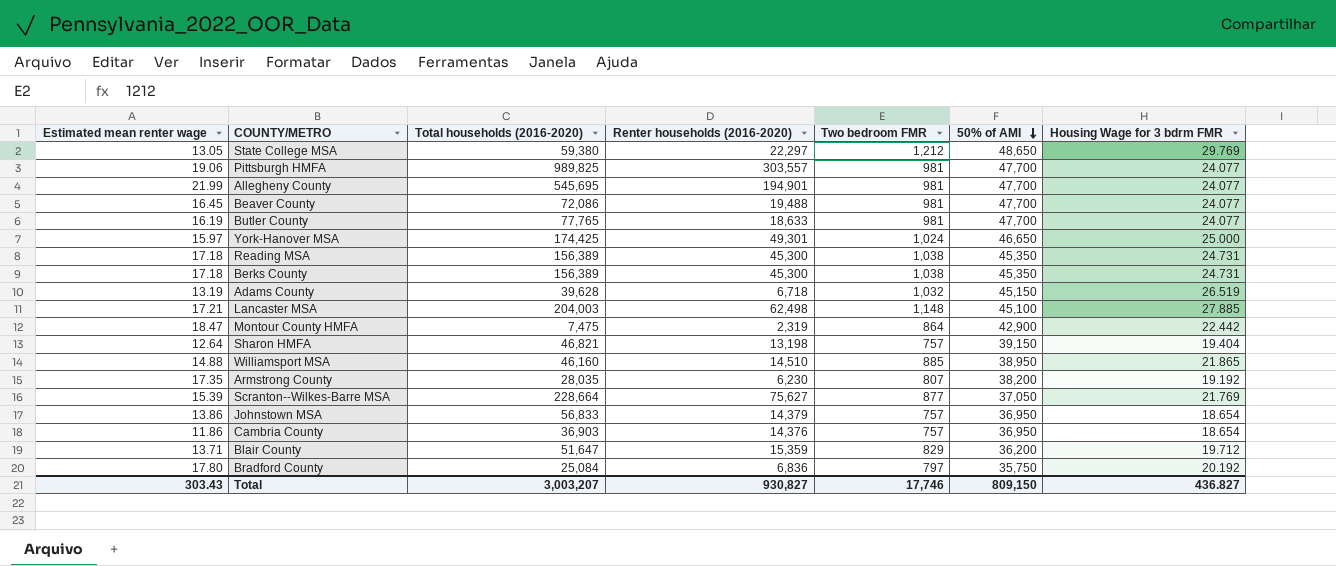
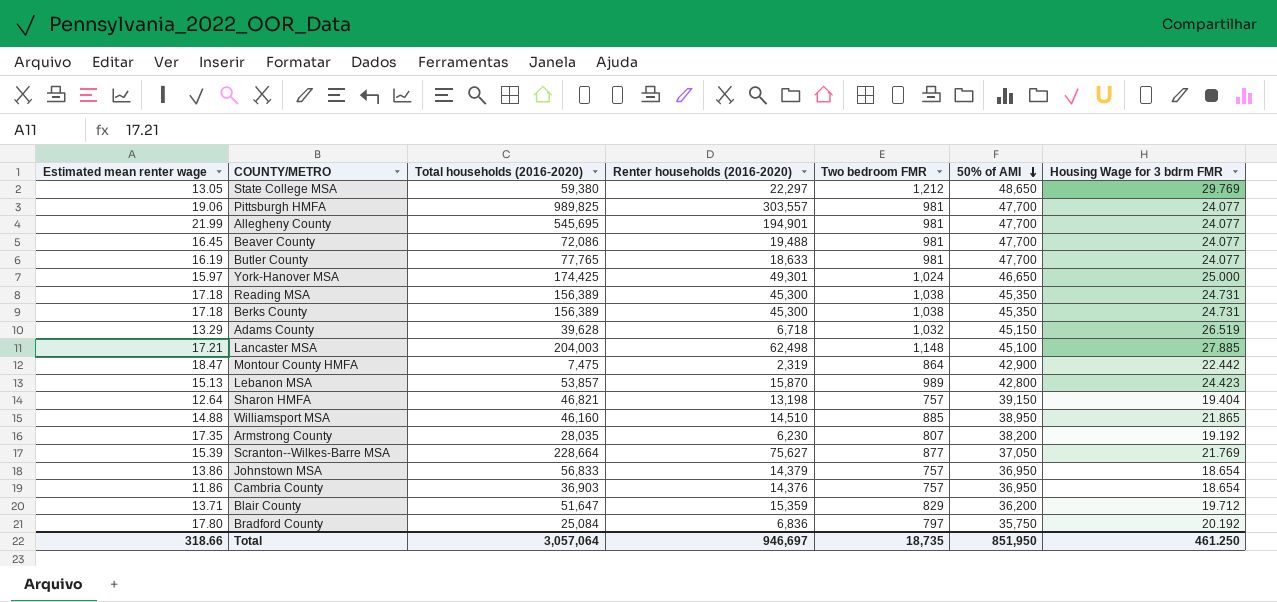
Adams County | Estimated mean renter wage: 13.19 -> 13.29
row Lebanon MSA: none -> 15.13 | 53,857 | 15,870 | 989 | 42,800 | 24.423
Total | Estimated mean renter wage: 303.43 -> 318.66
Total | Total households (2016-2020): 3,003,207 -> 3,057,064
Total | Renter households (2016-2020): 930,827 -> 946,697
Total | Two bedroom FMR: 17,746 -> 18,735
Total | 50% of AMI: 809,150 -> 851,950
Total | Housing Wage for 3 bdrm FMR: 436.827 -> 461.250

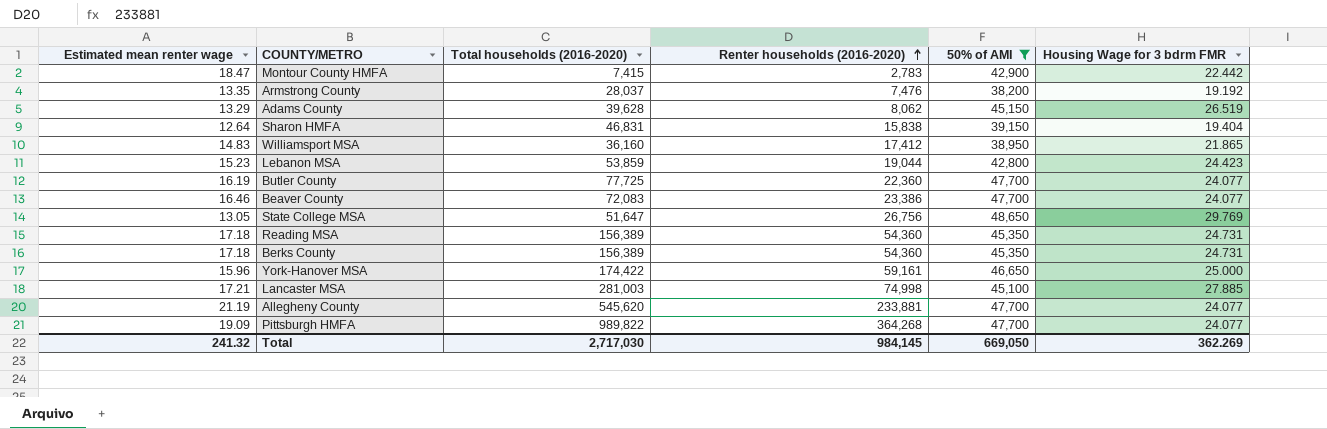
filter: none -> 50% of AMI >= 38,200
row order: 50% of AMI descending -> Renter households (2016-2020) ascending
column Two bedroom FMR | position: 5 -> none
Montour County HMFA | Total households (2016-2020): 7,475 -> 7,415
Montour County HMFA | Renter households (2016-2020): 2,319 -> 2,783
Armstrong County | Estimated mean renter wage: 17.35 -> 13.35
Armstrong County | Total households (2016-2020): 28,035 -> 28,037
Armstrong County | Renter households (2016-2020): 6,230 -> 7,476
Adams County | Renter households (2016-2020): 6,718 -> 8,062
Sharon HMFA | Total households (2016-2020): 46,821 -> 46,831
Sharon HMFA | Renter households (2016-2020): 13,198 -> 15,838
Williamsport MSA | Estimated mean renter wage: 14.88 -> 14.83
Williamsport MSA | Total households (2016-2020): 46,160 -> 36,160
Williamsport MSA | Renter households (2016-2020): 14,510 -> 17,412
Lebanon MSA | Estimated mean renter wage: 15.13 -> 15.23
Lebanon MSA | Total households (2016-2020): 53,857 -> 53,859
Lebanon MSA | Renter households (2016-2020): 15,870 -> 19,044
Butler County | Total households (2016-2020): 77,765 -> 77,725
Butler County | Renter households (2016-2020): 18,633 -> 22,360
Beaver County | Estimated mean renter wage: 16.45 -> 16.46
Beaver County | Total households (2016-2020): 72,086 -> 72,083
Beaver County | Renter households (2016-2020): 19,488 -> 23,386
State College MSA | Total households (2016-2020): 59,380 -> 51,647
State College MSA | Renter households (2016-2020): 22,297 -> 26,756
Reading MSA | Renter households (2016-2020): 45,300 -> 54,360
Berks County | Renter households (2016-2020): 45,300 -> 54,360
York-Hanover MSA | Estimated mean renter wage: 15.97 -> 15.96
York-Hanover MSA | Total households (2016-2020): 174,425 -> 174,422
York-Hanover MSA | Renter households (2016-2020): 49,301 -> 59,161
Lancaster MSA | Total households (2016-2020): 204,003 -> 281,003
Lancaster MSA | Renter households (2016-2020): 62,498 -> 74,998
Allegheny County | Estimated mean renter wage: 21.99 -> 21.19
Allegheny County | Total households (2016-2020): 545,695 -> 545,620
Allegheny County | Renter households (2016-2020): 194,901 -> 233,881
Pittsburgh HMFA | Estimated mean renter wage: 19.06 -> 19.09
Pittsburgh HMFA | Total households (2016-2020): 989,825 -> 989,822
Pittsburgh HMFA | Renter households (2016-2020): 303,557 -> 364,268
Total | Estimated mean renter wage: 318.66 -> 241.32
Total | Total households (2016-2020): 3,057,064 -> 2,717,030
Total | Renter households (2016-2020): 946,697 -> 984,145
Total | 50% of AMI: 851,950 -> 669,050
Total | Housing Wage for 3 bdrm FMR: 461.250 -> 362.269

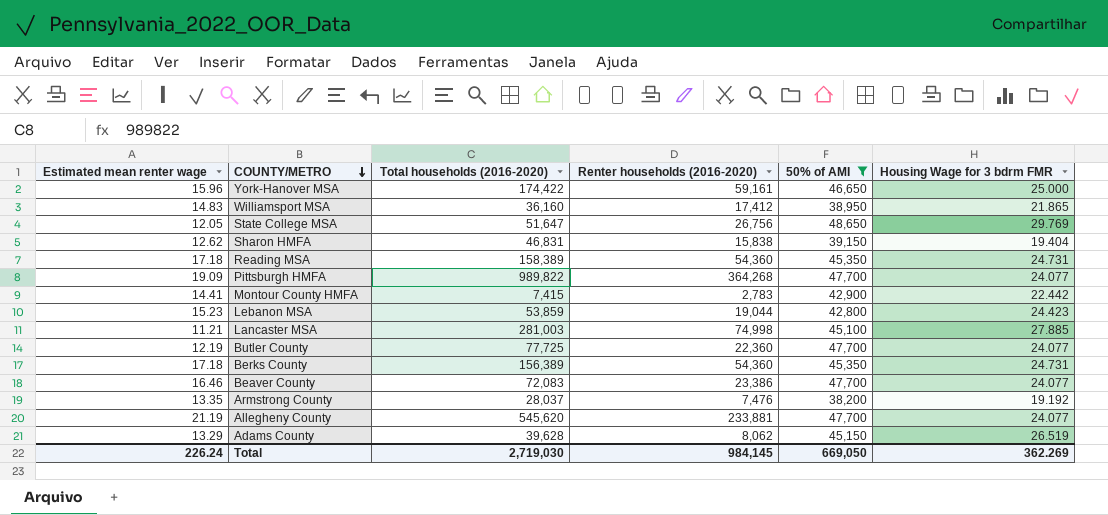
row order: Renter households (2016-2020) ascending -> COUNTY/METRO descending
State College MSA | Estimated mean renter wage: 13.05 -> 12.05
Sharon HMFA | Estimated mean renter wage: 12.64 -> 12.62
Reading MSA | Total households (2016-2020): 156,389 -> 158,389
Montour County HMFA | Estimated mean renter wage: 18.47 -> 14.41
Lancaster MSA | Estimated mean renter wage: 17.21 -> 11.21
Butler County | Estimated mean renter wage: 16.19 -> 12.19
Total | Estimated mean renter wage: 241.32 -> 226.24
Total | Total households (2016-2020): 2,717,030 -> 2,719,030

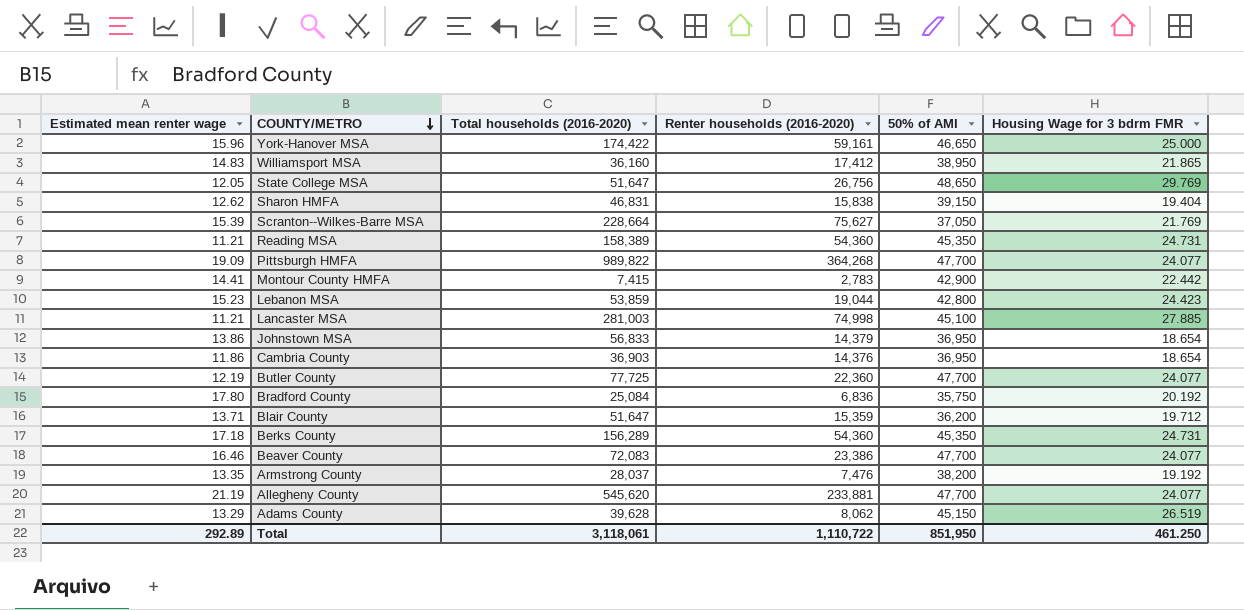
filter: 50% of AMI >= 38,200 -> none
Reading MSA | Estimated mean renter wage: 17.18 -> 11.21
Berks County | Total households (2016-2020): 156,389 -> 156,289
Total | Estimated mean renter wage: 226.24 -> 292.89
Total | Total households (2016-2020): 2,719,030 -> 3,118,061
Total | Renter households (2016-2020): 984,145 -> 1,110,722
Total | 50% of AMI: 669,050 -> 851,950
Total | Housing Wage for 3 bdrm FMR: 362.269 -> 461.250

